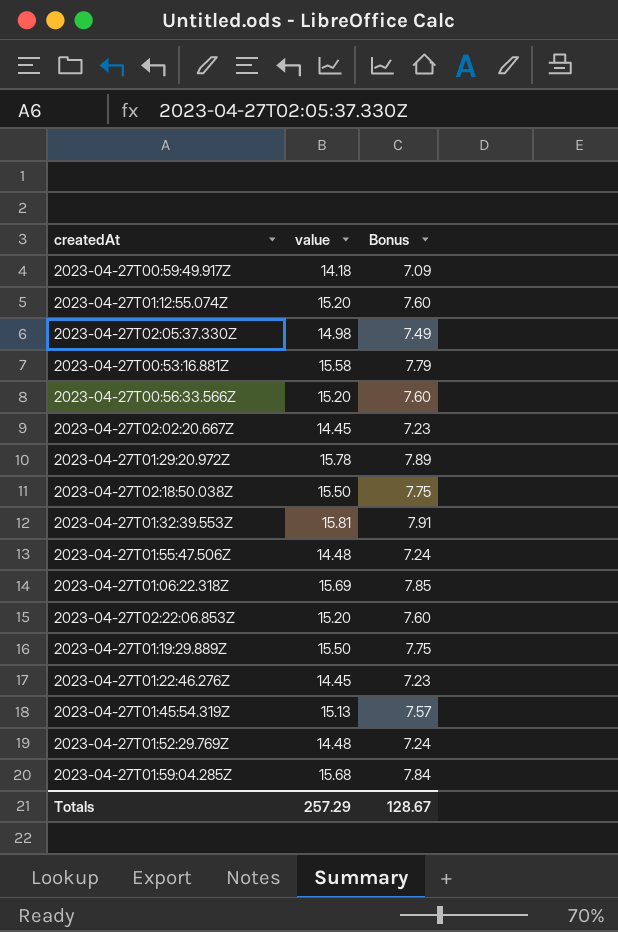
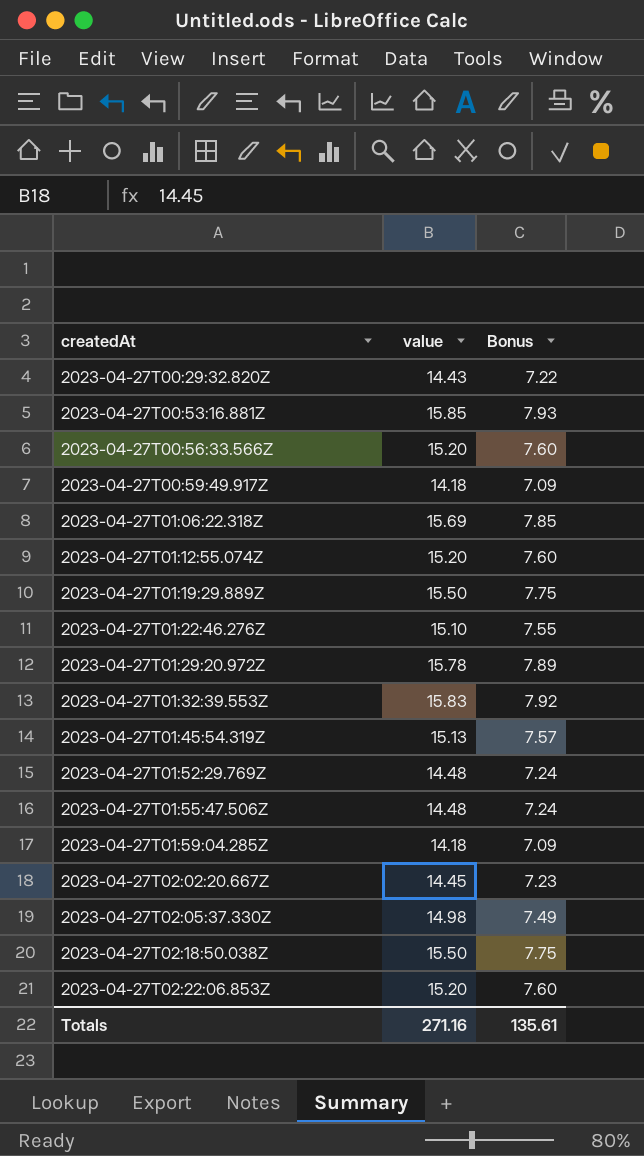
row order: none -> createdAt ascending
row 2023-04-27T00:29:32.820Z: none -> 14.43 | 7.22
2023-04-27T00:53:16.881Z | value: 15.58 -> 15.85
2023-04-27T00:53:16.881Z | Bonus: 7.79 -> 7.93
2023-04-27T01:22:46.276Z | value: 14.45 -> 15.10
2023-04-27T01:22:46.276Z | Bonus: 7.23 -> 7.55
2023-04-27T01:32:39.553Z | value: 15.81 -> 15.83
2023-04-27T01:32:39.553Z | Bonus: 7.91 -> 7.92
2023-04-27T01:59:04.285Z | value: 15.68 -> 14.18
2023-04-27T01:59:04.285Z | Bonus: 7.84 -> 7.09
Totals | value: 257.29 -> 271.16
Totals | Bonus: 128.67 -> 135.61

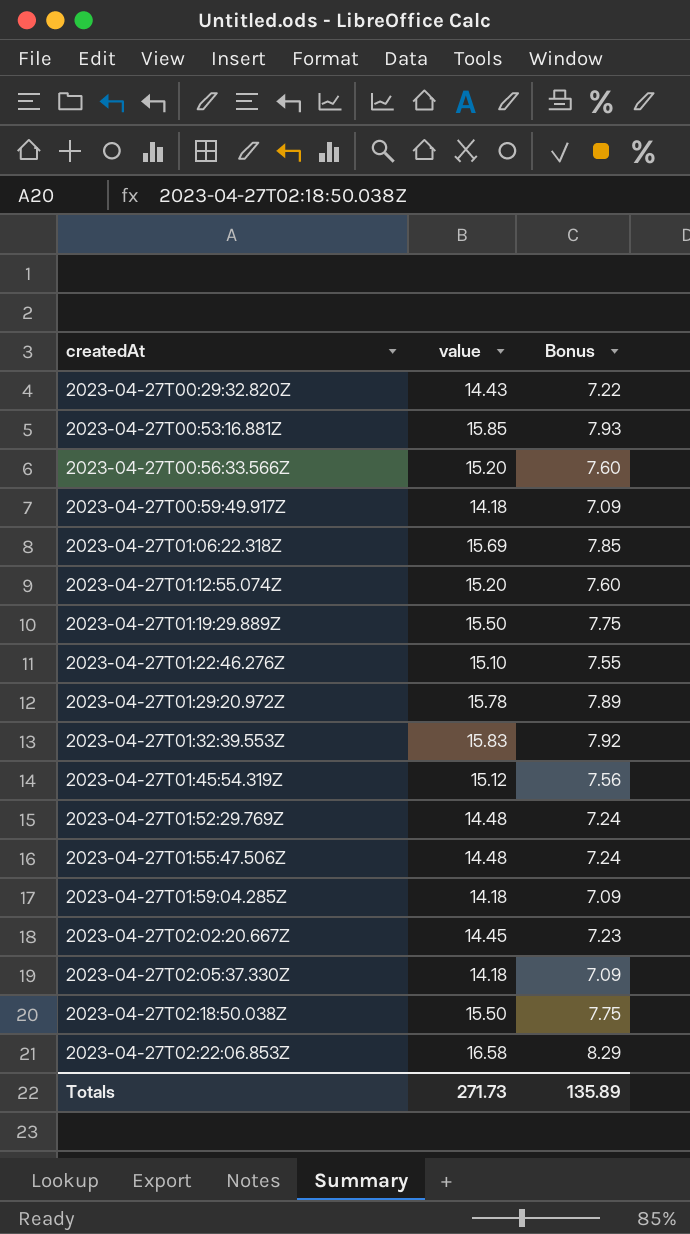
2023-04-27T01:45:54.319Z | value: 15.13 -> 15.12
2023-04-27T01:45:54.319Z | Bonus: 7.57 -> 7.56
2023-04-27T02:05:37.330Z | value: 14.98 -> 14.18
2023-04-27T02:05:37.330Z | Bonus: 7.49 -> 7.09
2023-04-27T02:22:06.853Z | value: 15.20 -> 16.58
2023-04-27T02:22:06.853Z | Bonus: 7.60 -> 8.29
Totals | value: 271.16 -> 271.73
Totals | Bonus: 135.61 -> 135.89

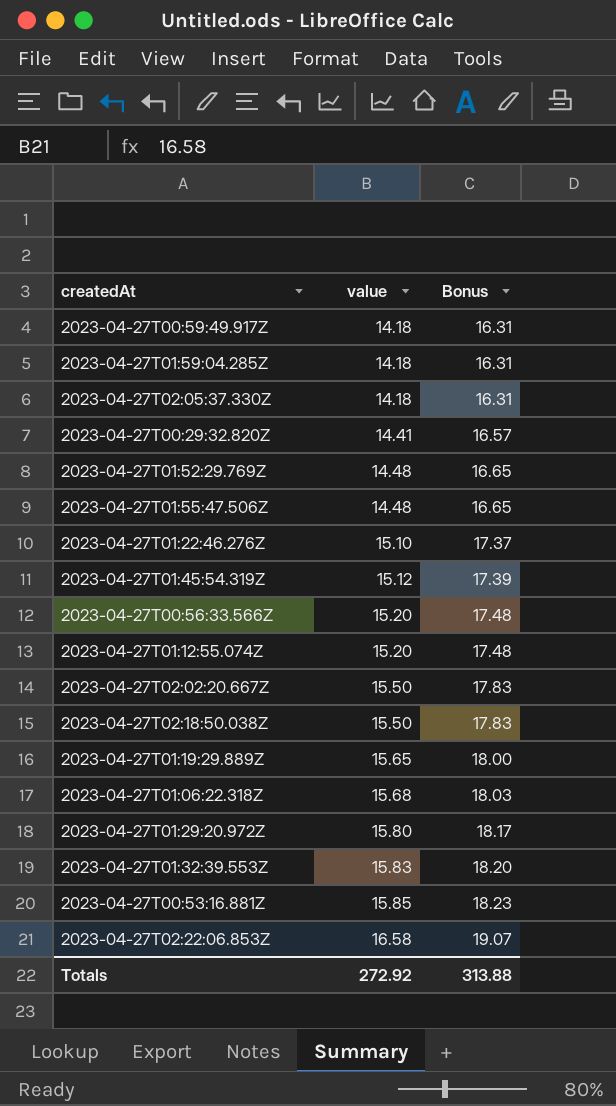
row order: createdAt ascending -> value ascending
column Bonus | formula: [value] * 0.5 -> [value] * 1.15
2023-04-27T00:29:32.820Z | value: 14.43 -> 14.41
2023-04-27T02:02:20.667Z | value: 14.45 -> 15.50
2023-04-27T01:19:29.889Z | value: 15.50 -> 15.65
2023-04-27T01:06:22.318Z | value: 15.69 -> 15.68
2023-04-27T01:29:20.972Z | value: 15.78 -> 15.80
Totals | value: 271.73 -> 272.92
Totals | Bonus: 135.89 -> 313.88

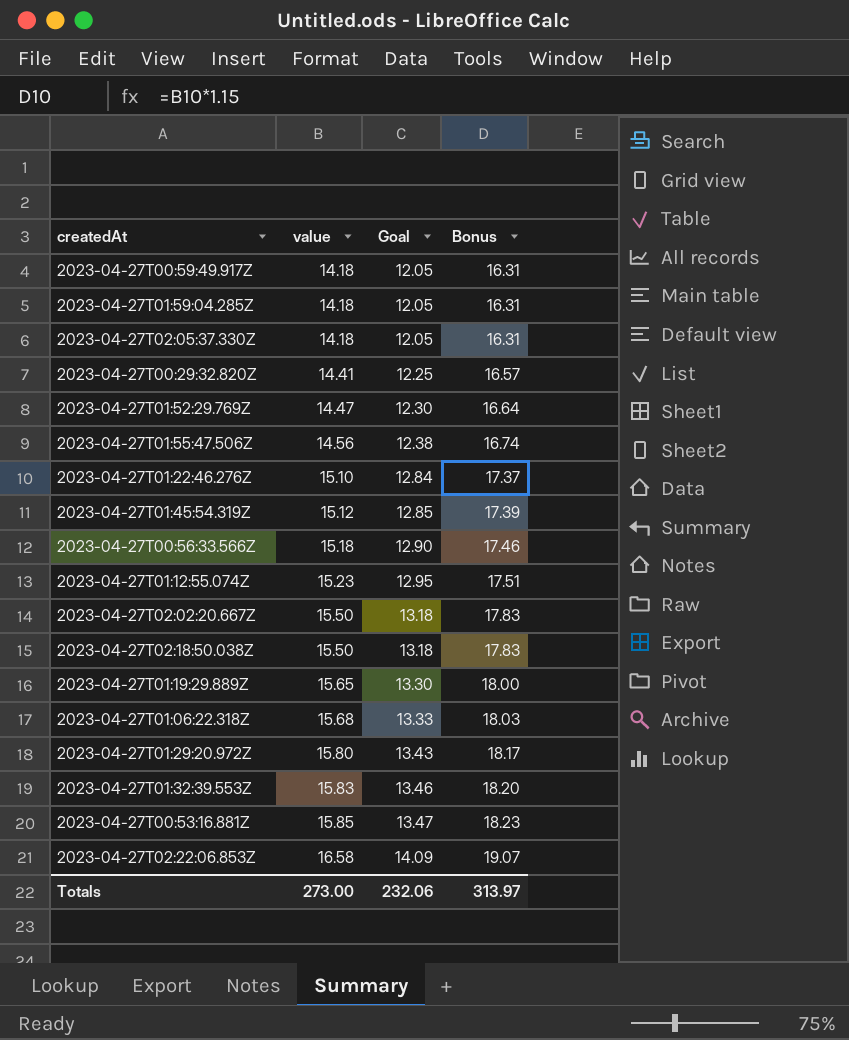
column Goal | formula: none -> [value] * 0.85
2023-04-27T01:52:29.769Z | value: 14.48 -> 14.47
2023-04-27T01:52:29.769Z | Bonus: 16.65 -> 16.64
2023-04-27T01:55:47.506Z | value: 14.48 -> 14.56
2023-04-27T01:55:47.506Z | Bonus: 16.65 -> 16.74
2023-04-27T00:56:33.566Z | value: 15.20 -> 15.18
2023-04-27T00:56:33.566Z | Bonus: 17.48 -> 17.46
2023-04-27T01:12:55.074Z | value: 15.20 -> 15.23
2023-04-27T01:12:55.074Z | Bonus: 17.48 -> 17.51
Totals | value: 272.92 -> 273.00
Totals | Bonus: 313.88 -> 313.97

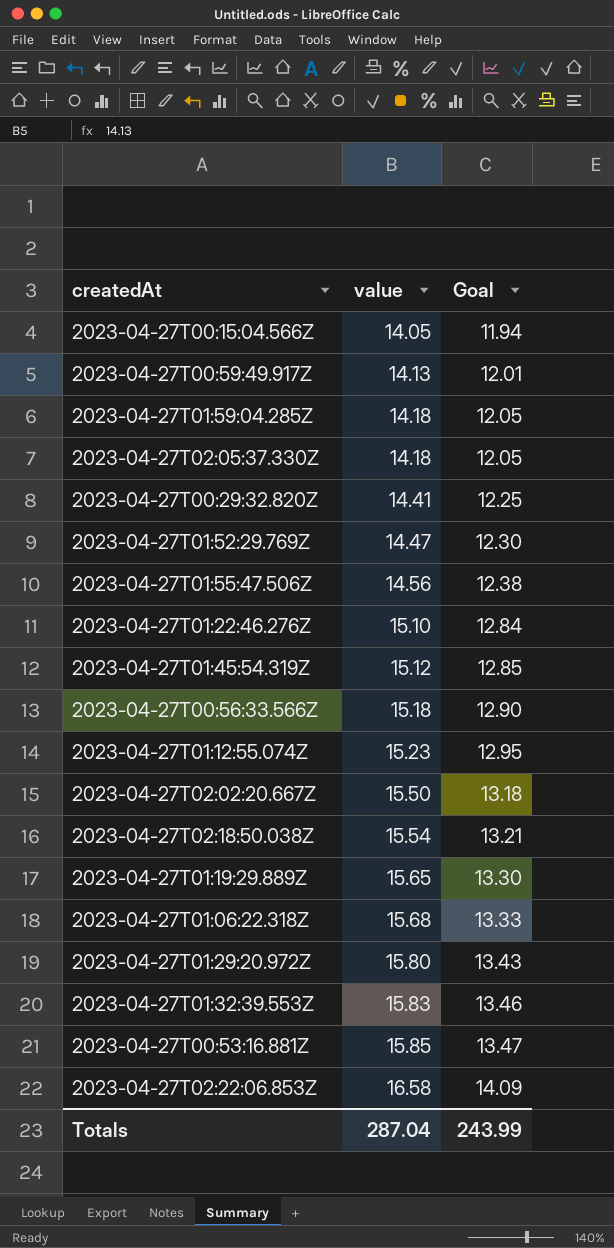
column Bonus | formula: [value] * 1.15 -> none
row 2023-04-27T00:15:04.566Z: none -> 14.05 | 11.94
2023-04-27T00:59:49.917Z | value: 14.18 -> 14.13
2023-04-27T00:59:49.917Z | Goal: 12.05 -> 12.01
2023-04-27T02:18:50.038Z | value: 15.50 -> 15.54
2023-04-27T02:18:50.038Z | Goal: 13.18 -> 13.21
Totals | value: 273.00 -> 287.04
Totals | Goal: 232.06 -> 243.99

